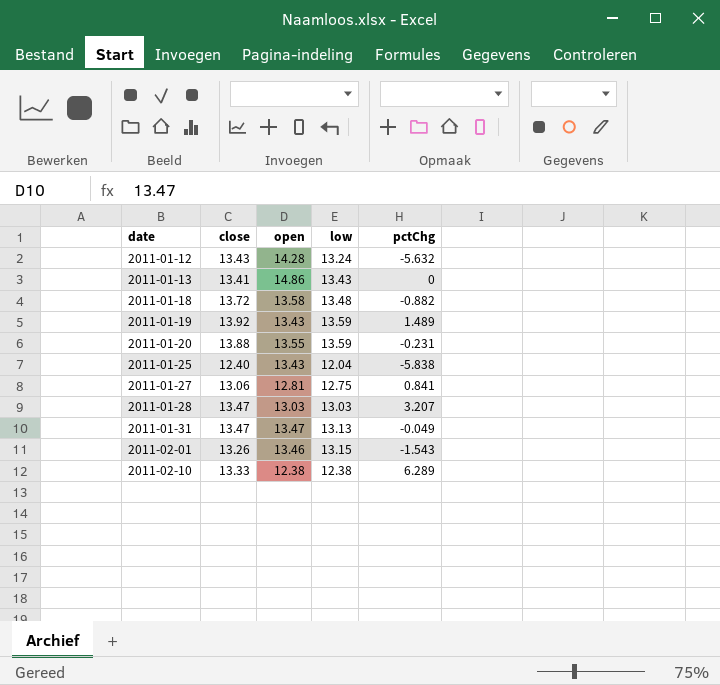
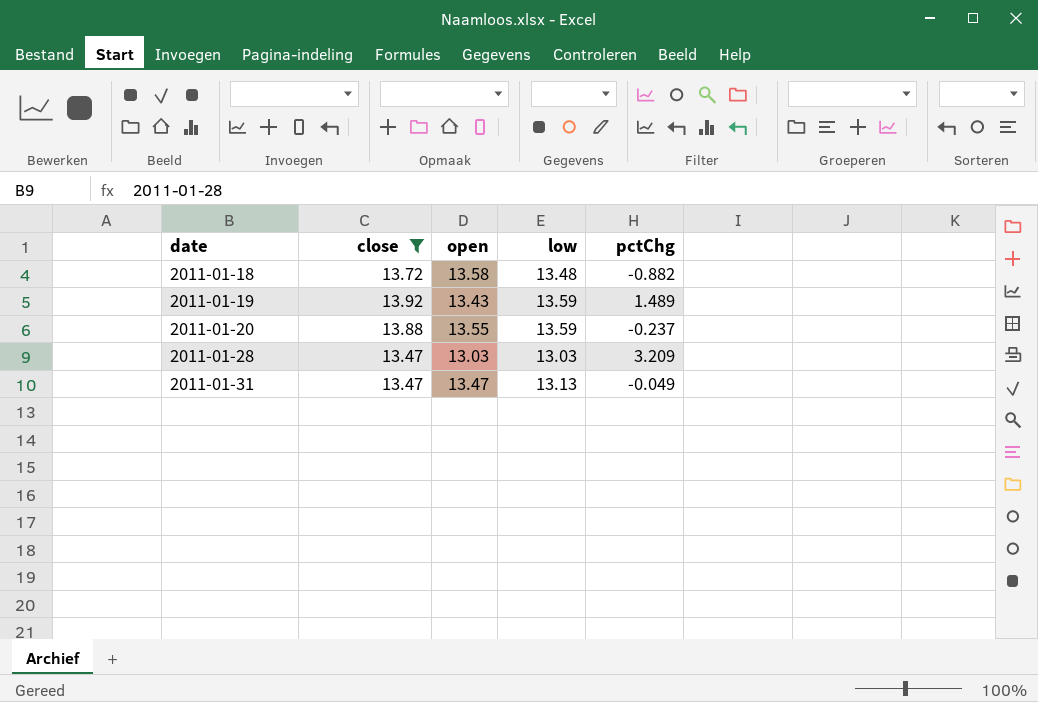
filter: none -> close >= 13.47
2011-01-20 | pctChg: -0.231 -> -0.237
2011-01-28 | pctChg: 3.207 -> 3.209

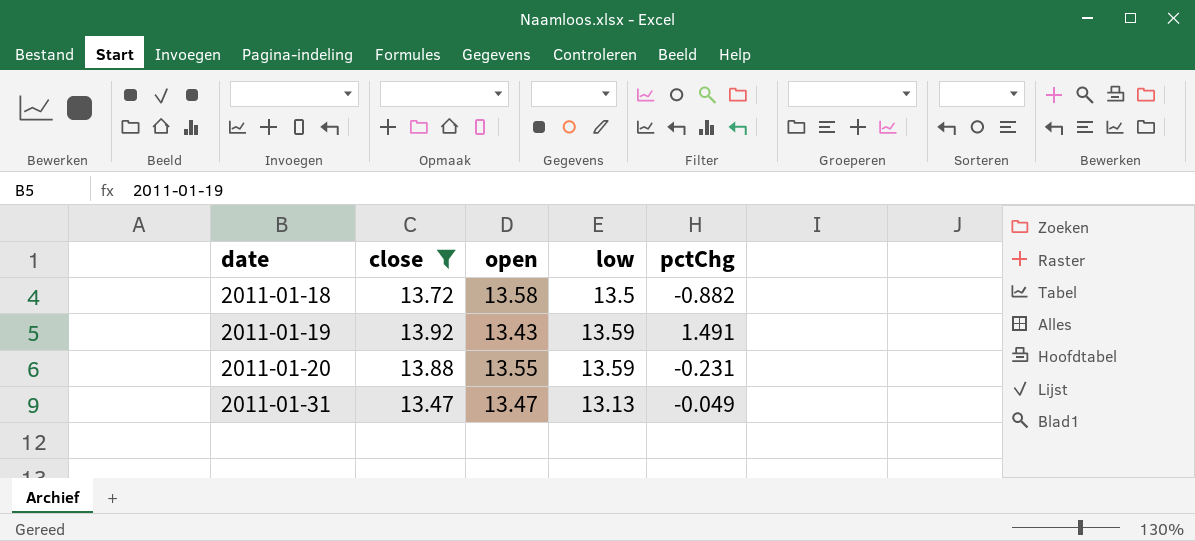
row 2011-01-28: 13.47 | 13.03 | 13.03 | 3.209 -> none
2011-01-18 | low: 13.48 -> 13.5
2011-01-19 | pctChg: 1.489 -> 1.491
2011-01-20 | pctChg: -0.237 -> -0.231

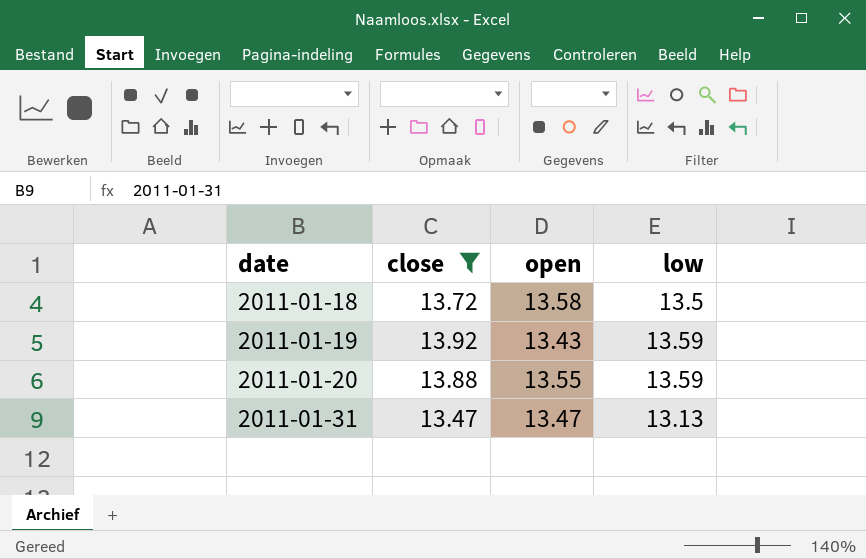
column pctChg | position: 5 -> none

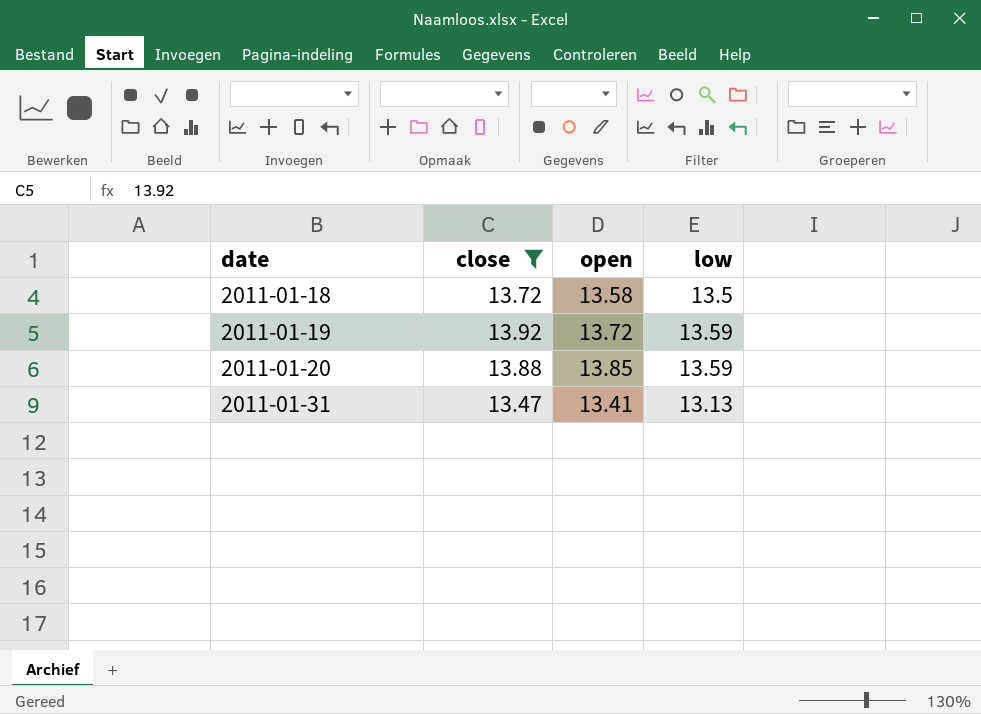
2011-01-19 | open: 13.43 -> 13.72
2011-01-20 | open: 13.55 -> 13.85
2011-01-31 | open: 13.47 -> 13.41

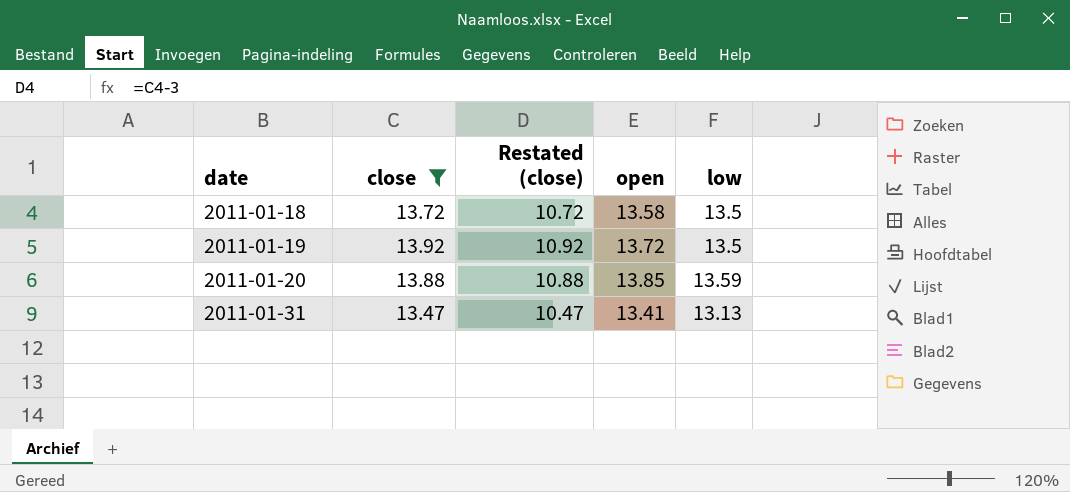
column Restated (close) | formula: none -> [close] - 3
2011-01-19 | low: 13.59 -> 13.5

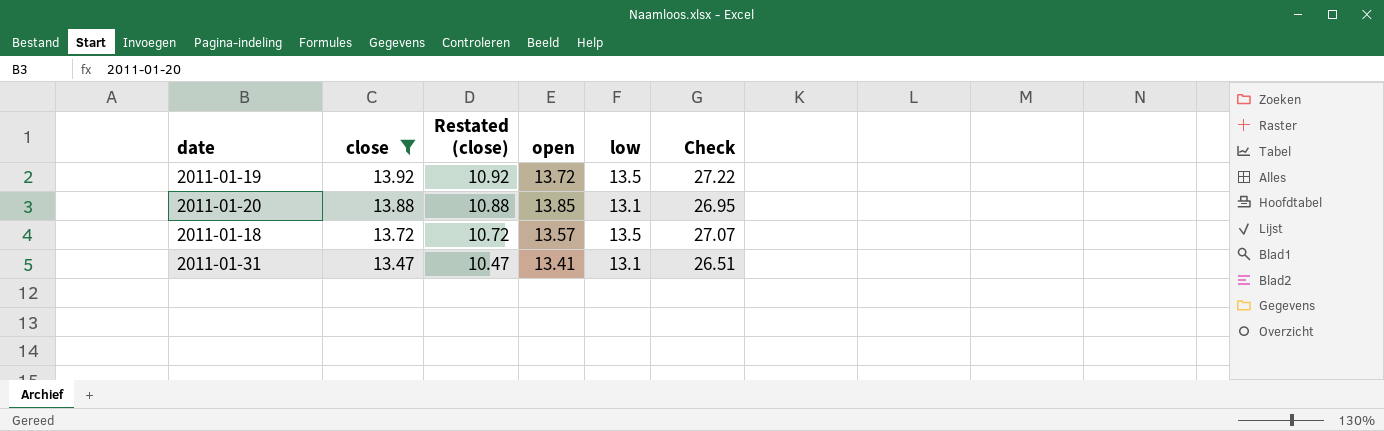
row order: date ascending -> close descending
column Check | formula: none -> [open] + [low]
2011-01-20 | low: 13.59 -> 13.1
2011-01-18 | open: 13.58 -> 13.57
2011-01-31 | low: 13.13 -> 13.1

